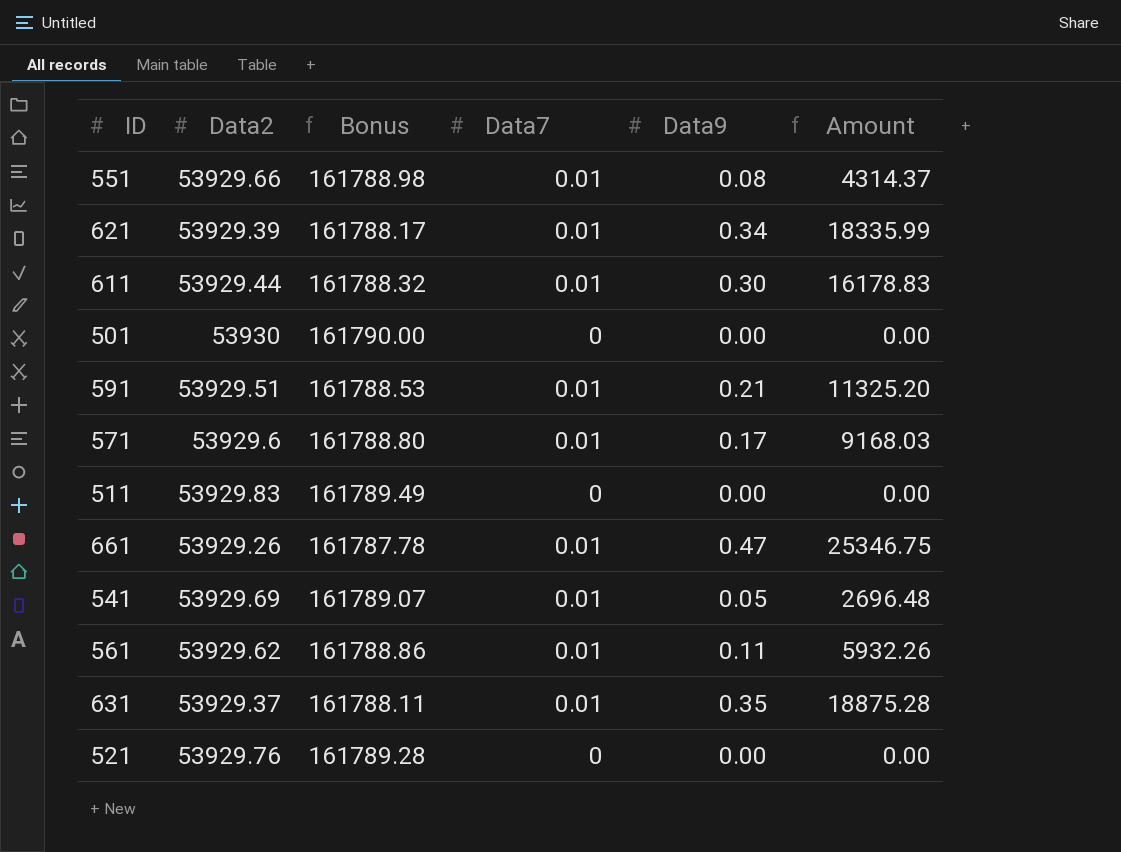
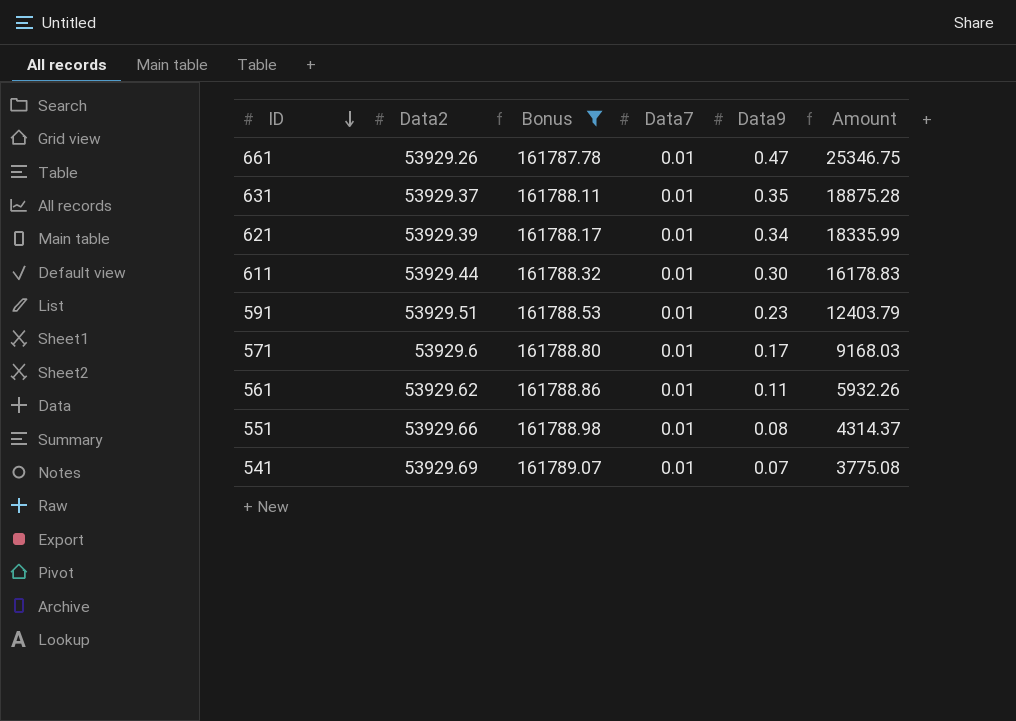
filter: none -> Bonus <= 161789.07
row order: none -> ID descending
591 | Data9: 0.21 -> 0.23
591 | Amount: 11325.20 -> 12403.79
541 | Data9: 0.05 -> 0.07
541 | Amount: 2696.48 -> 3775.08

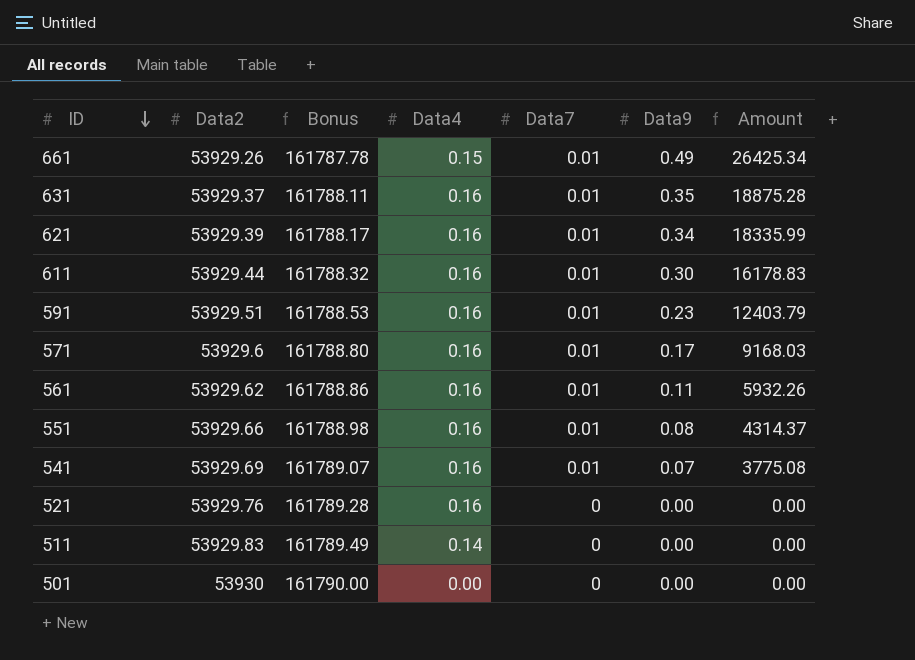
filter: Bonus <= 161789.07 -> none
column Data4 | position: none -> 4
661 | Data9: 0.47 -> 0.49
661 | Amount: 25346.75 -> 26425.34

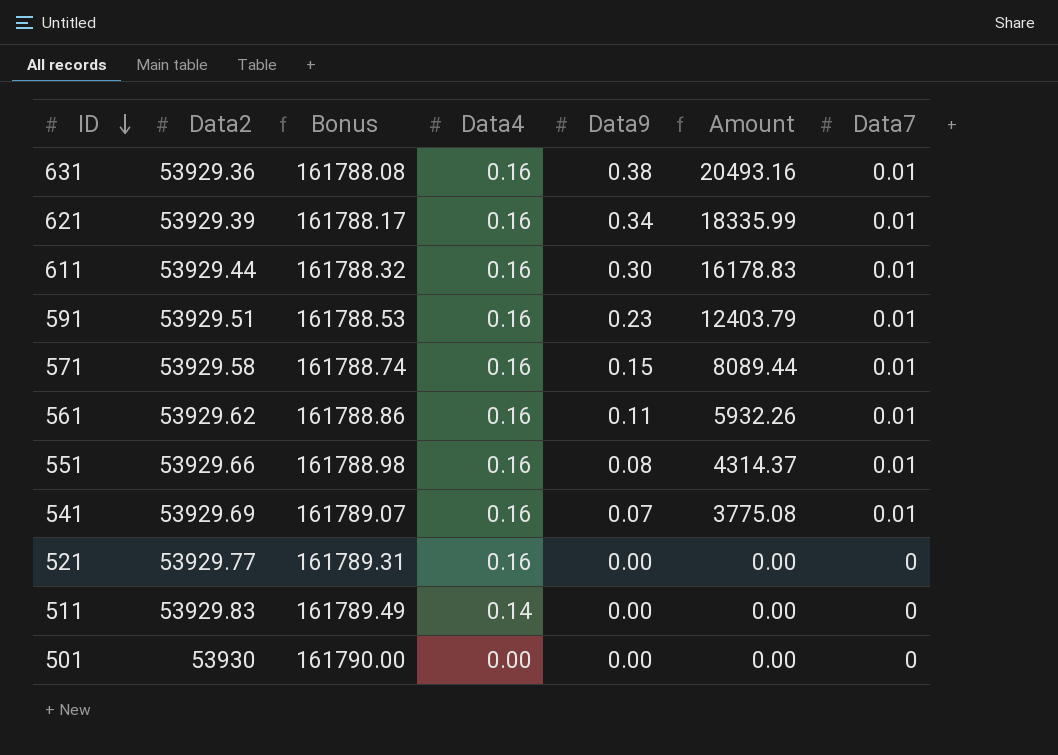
column Data7 | position: 5 -> 7
row 661: 53929.26 | 161787.78 | 0.15 | 0.01 | 0.49 | 26425.34 -> none
631 | Data2: 53929.37 -> 53929.36
631 | Bonus: 161788.11 -> 161788.08
631 | Data9: 0.35 -> 0.38
631 | Amount: 18875.28 -> 20493.16
571 | Data2: 53929.6 -> 53929.58
571 | Bonus: 161788.80 -> 161788.74
571 | Data9: 0.17 -> 0.15
571 | Amount: 9168.03 -> 8089.44
521 | Data2: 53929.76 -> 53929.77
521 | Bonus: 161789.28 -> 161789.31

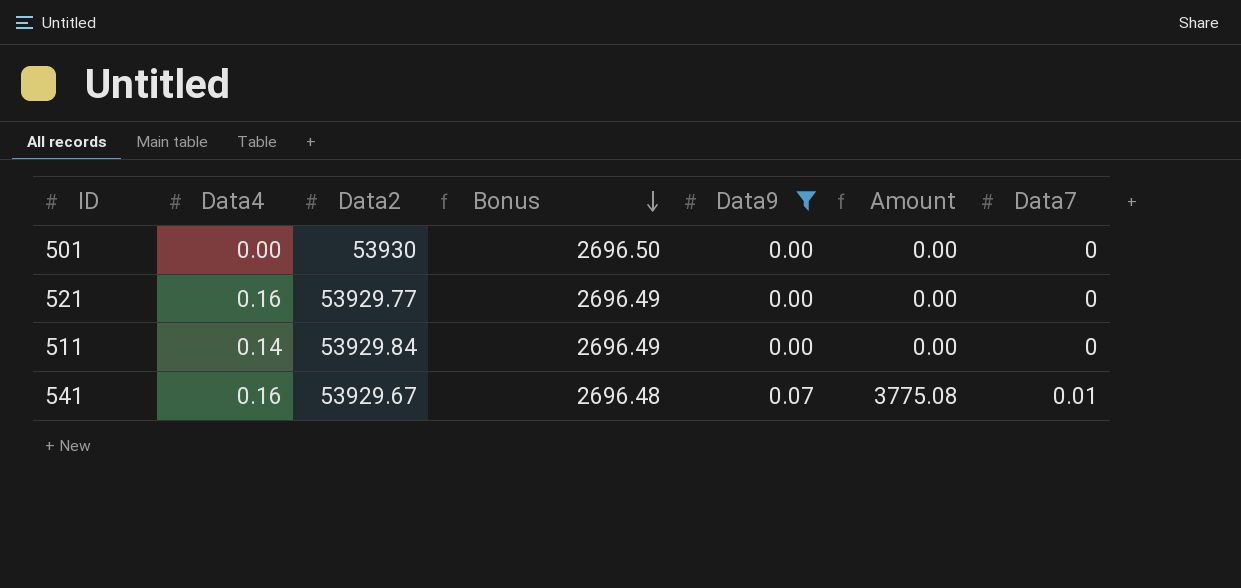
filter: none -> Data9 <= 0.07
row order: ID descending -> Bonus descending
column Data4 | position: 4 -> 2
column Bonus | formula: [Data2] * 3 -> [Data2] * 0.05
511 | Data2: 53929.83 -> 53929.84
541 | Data2: 53929.69 -> 53929.67

